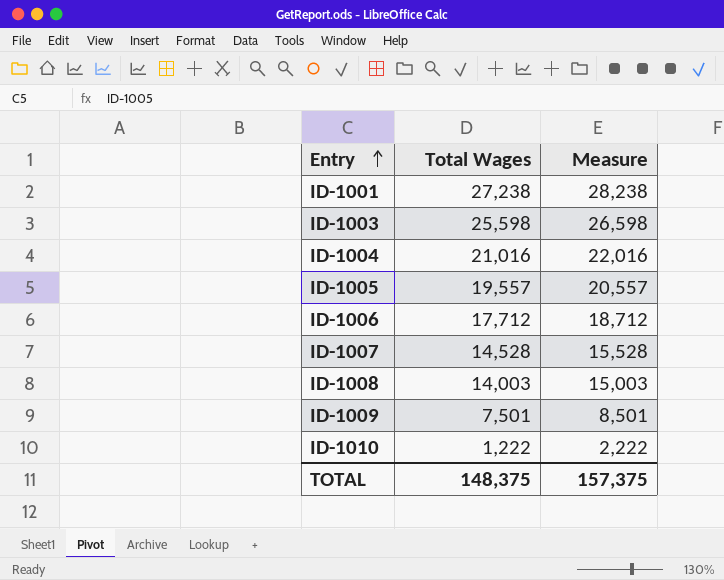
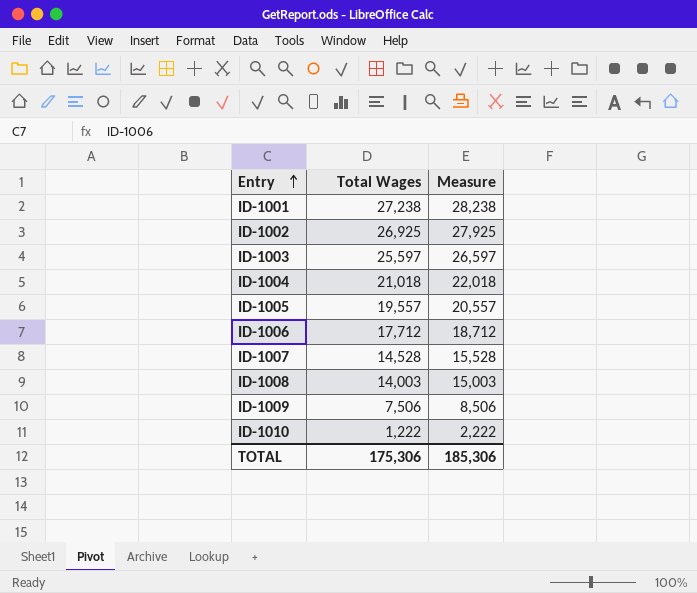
row ID-1002: none -> 26,925 | 27,925
ID-1003 | Total Wages: 25,598 -> 25,597
ID-1003 | Measure: 26,598 -> 26,597
ID-1004 | Total Wages: 21,016 -> 21,018
ID-1004 | Measure: 22,016 -> 22,018
ID-1009 | Total Wages: 7,501 -> 7,506
ID-1009 | Measure: 8,501 -> 8,506
TOTAL | Total Wages: 148,375 -> 175,306
TOTAL | Measure: 157,375 -> 185,306

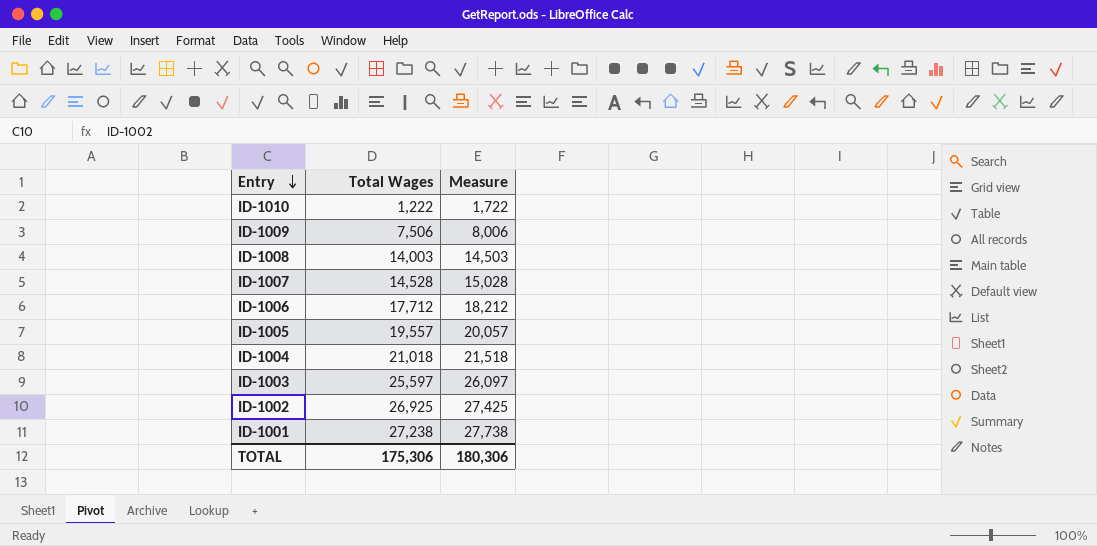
row order: Entry ascending -> Entry descending
column Measure | formula: [Total Wages] + 1000 -> [Total Wages] + 500
TOTAL | Measure: 185,306 -> 180,306

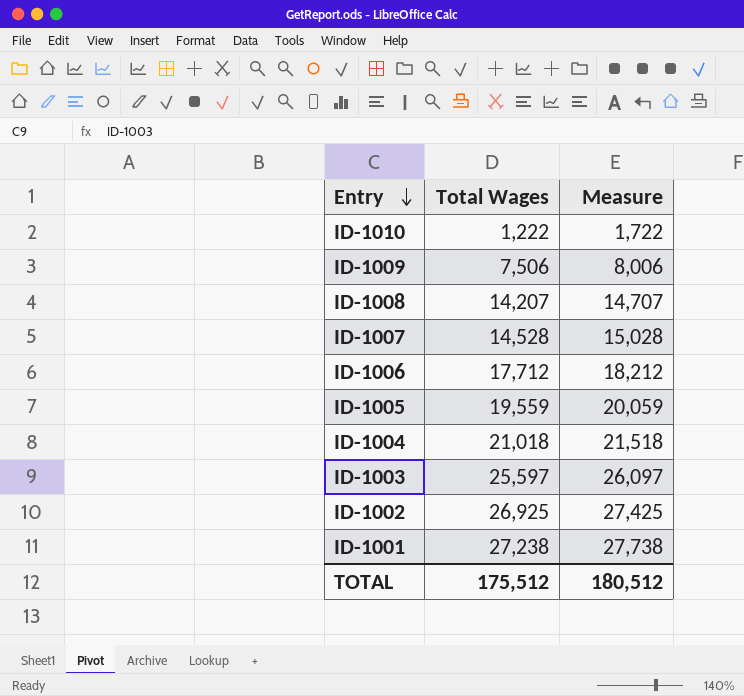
ID-1008 | Total Wages: 14,003 -> 14,207
ID-1008 | Measure: 14,503 -> 14,707
ID-1005 | Total Wages: 19,557 -> 19,559
ID-1005 | Measure: 20,057 -> 20,059
TOTAL | Total Wages: 175,306 -> 175,512
TOTAL | Measure: 180,306 -> 180,512

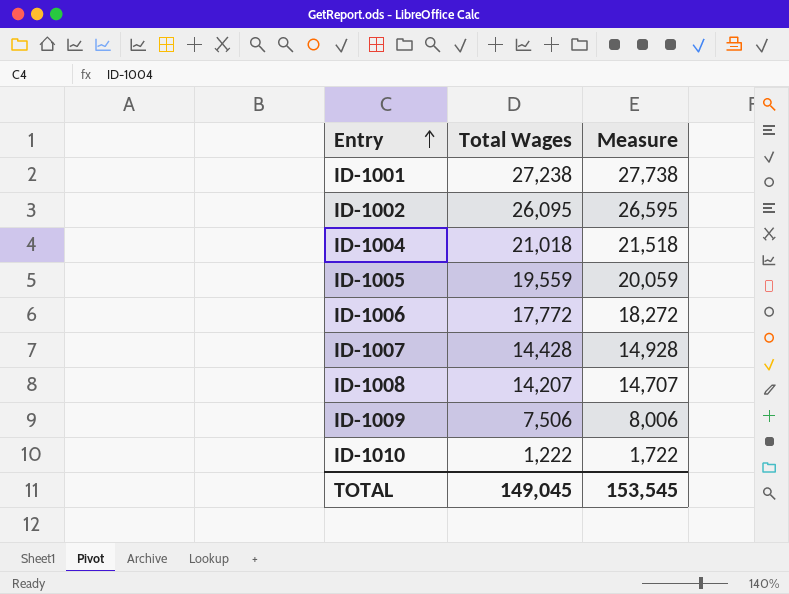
row order: Entry descending -> Entry ascending
row ID-1003: 25,597 | 26,097 -> none
ID-1002 | Total Wages: 26,925 -> 26,095
ID-1002 | Measure: 27,425 -> 26,595
ID-1006 | Total Wages: 17,712 -> 17,772
ID-1006 | Measure: 18,212 -> 18,272
ID-1007 | Total Wages: 14,528 -> 14,428
ID-1007 | Measure: 15,028 -> 14,928
TOTAL | Total Wages: 175,512 -> 149,045
TOTAL | Measure: 180,512 -> 153,545

